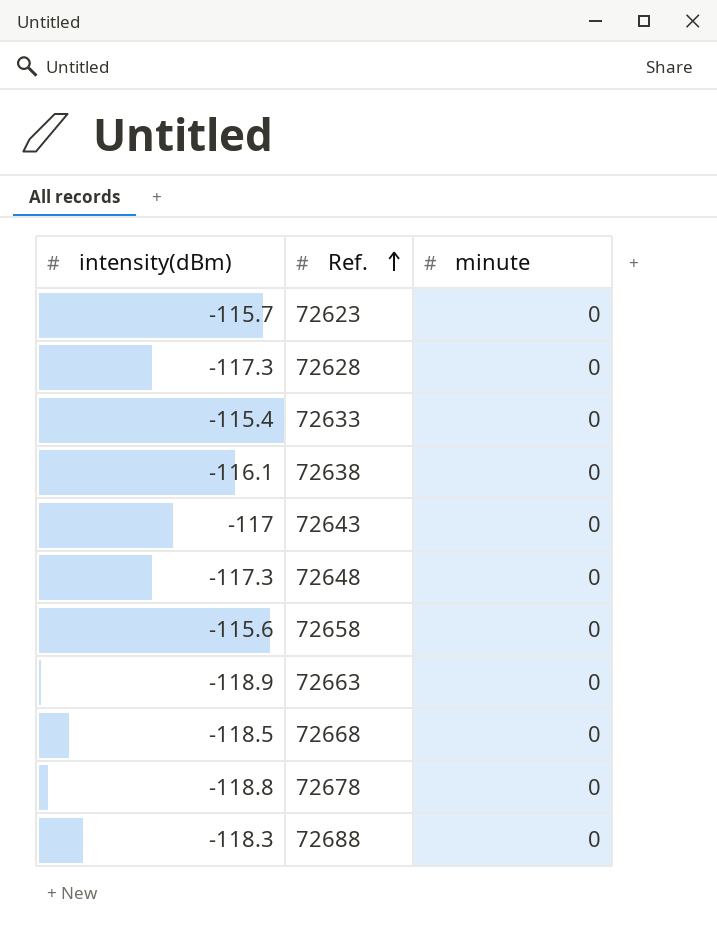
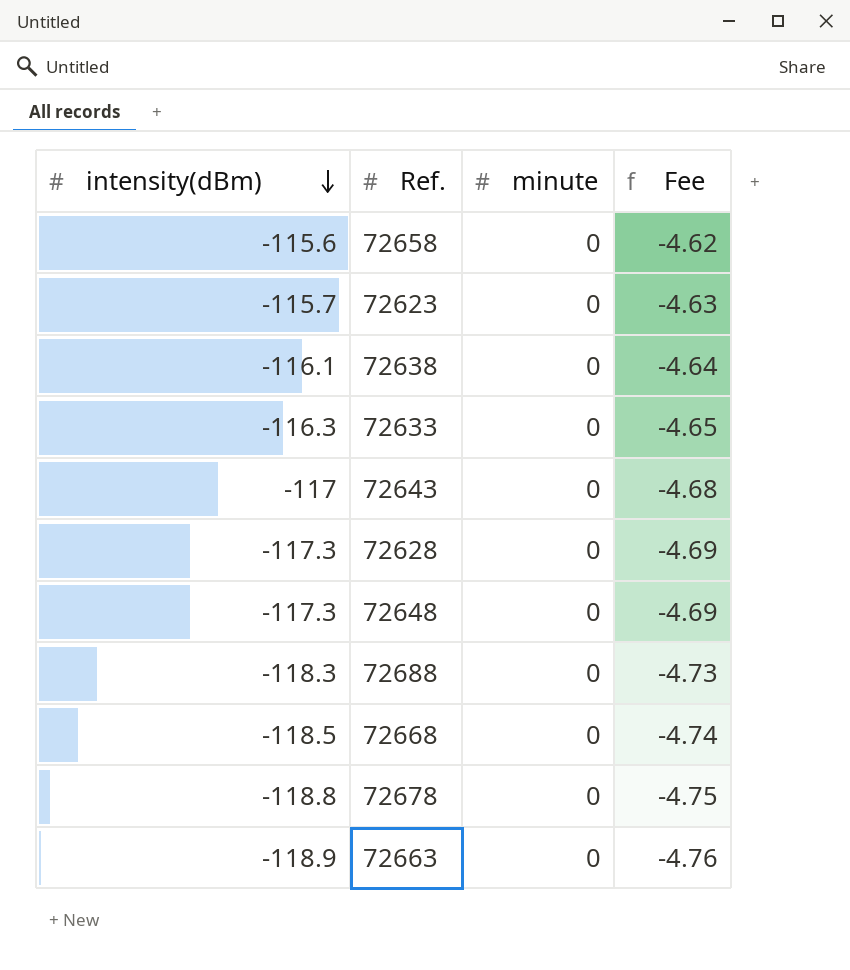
row order: Ref. ascending -> intensity(dBm) descending
column Fee | formula: none -> [intensity(dBm)] * 0.04
72633 | intensity(dBm): -115.4 -> -116.3

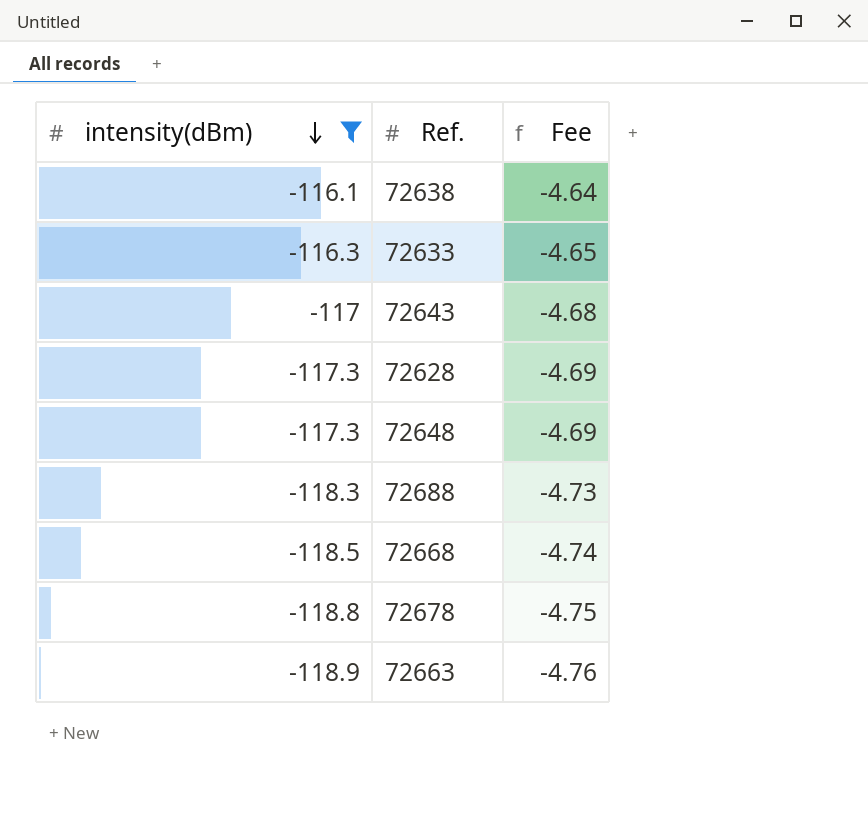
filter: none -> intensity(dBm) <= -116.1
column minute | position: 3 -> none

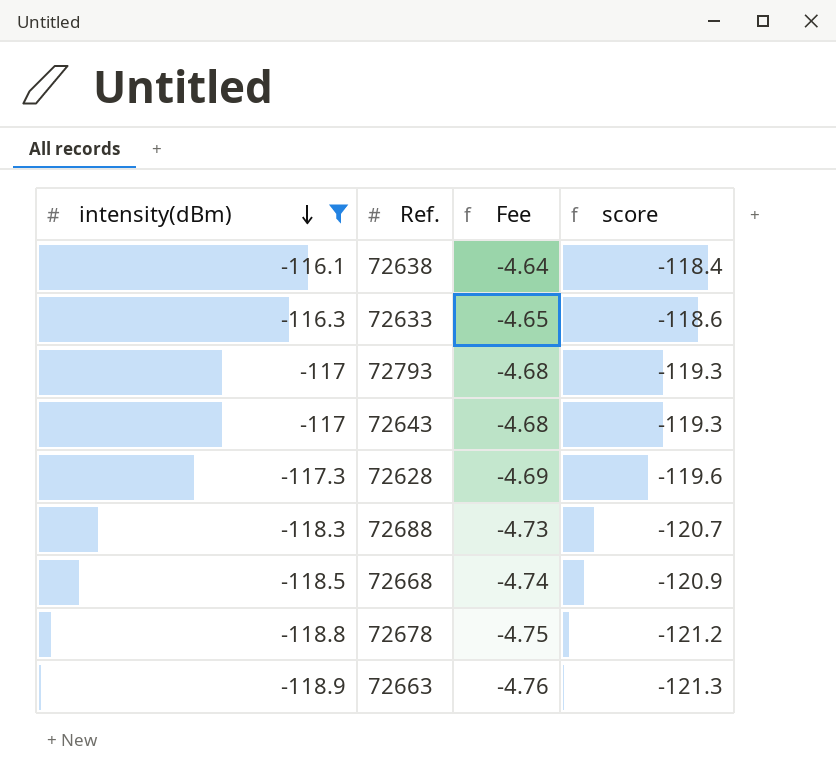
column score | formula: none -> [intensity(dBm)] * 1.02
row 72648: -117.3 | -4.69 -> none
row 72793: none -> -117 | -4.68 | -119.3

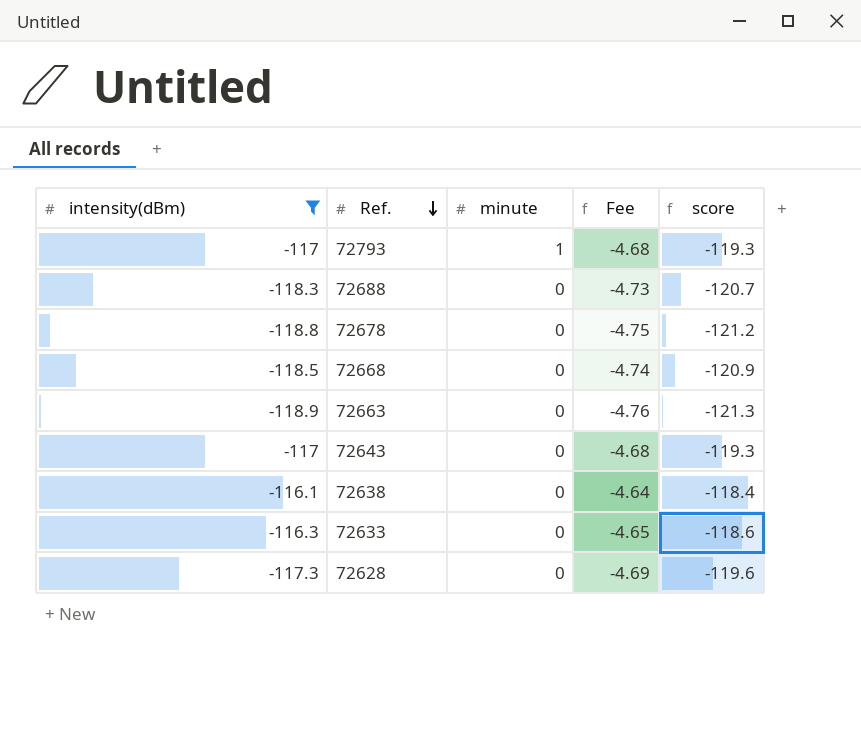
row order: intensity(dBm) descending -> Ref. descending
column minute | position: none -> 3

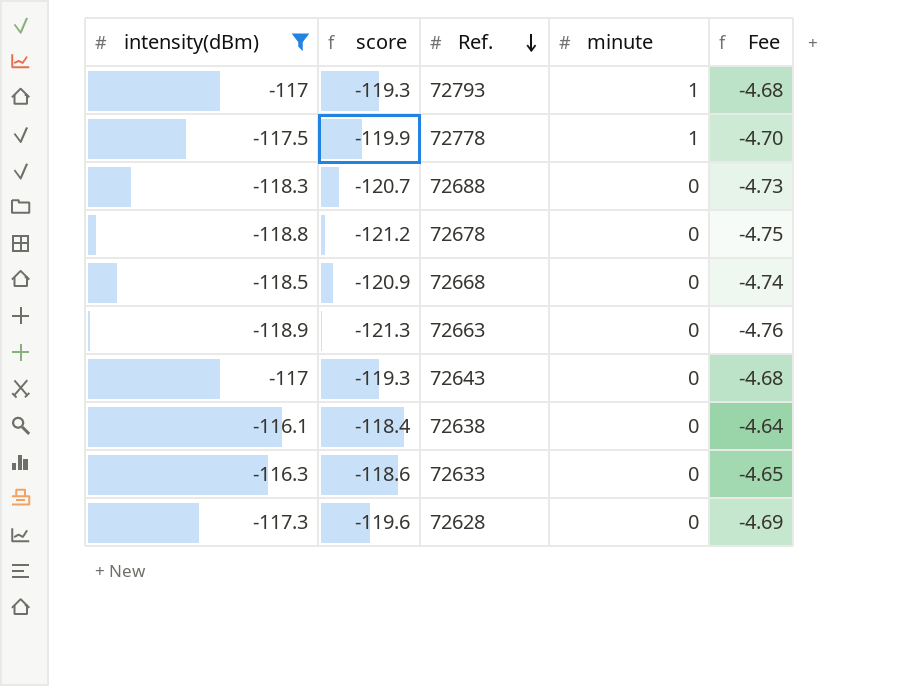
column score | position: 5 -> 2
row 72778: none -> -117.5 | -119.9 | 1 | -4.70

